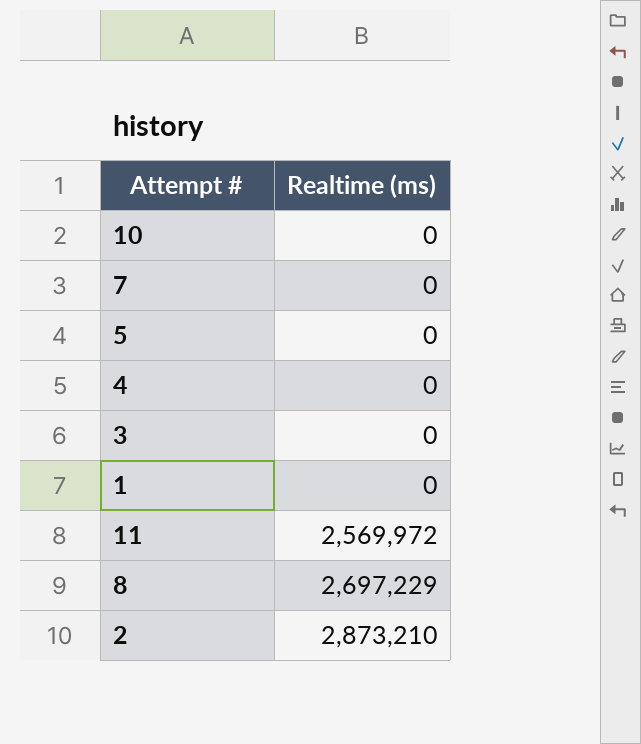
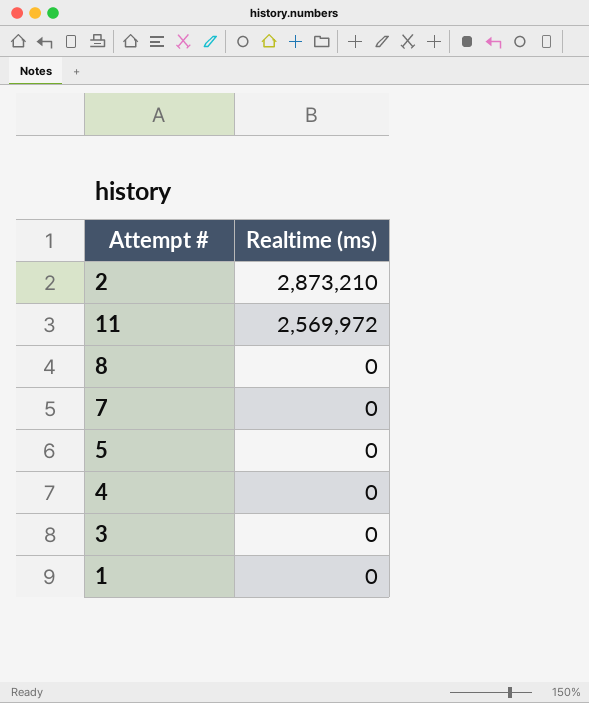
row order: Realtime (ms) ascending -> Realtime (ms) descending
row 10: 0 -> none
8 | Realtime (ms): 2,697,229 -> 0

